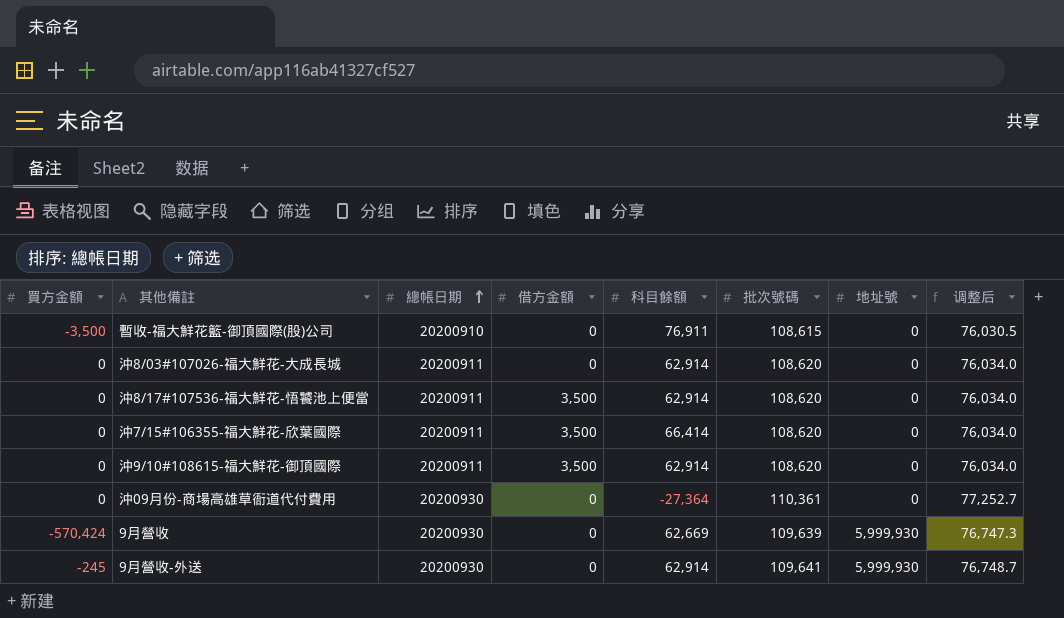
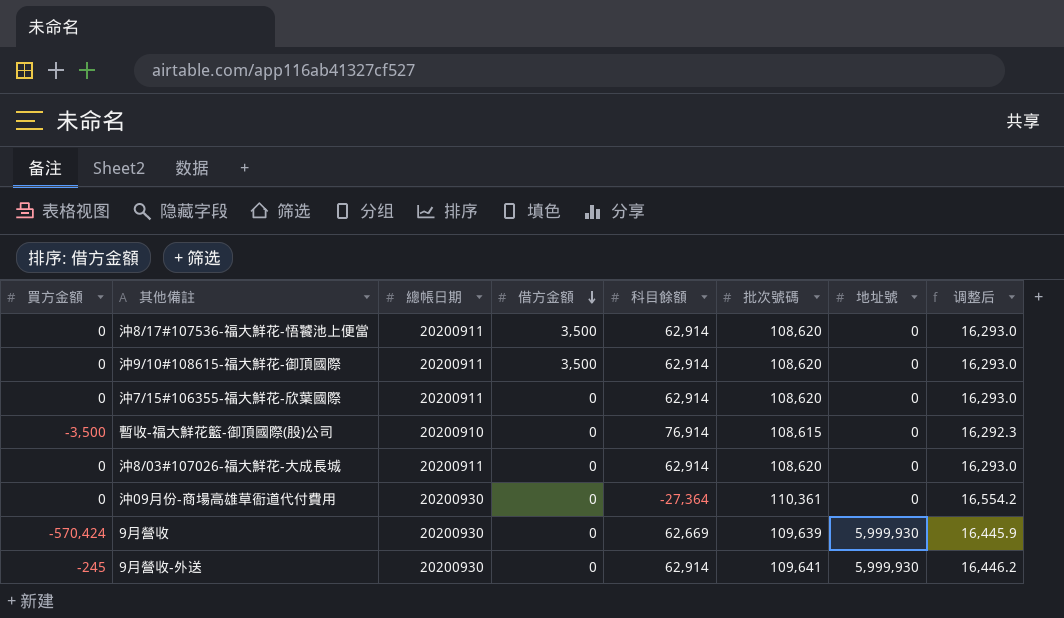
row order: 總帳日期 ascending -> 借方金額 descending
column 调整后 | formula: [批次號碼] * 0.7 -> [批次號碼] * 0.15
沖7/15#106355-福大鮮花-欣葉國際 | 借方金額: 3,500 -> 0
沖7/15#106355-福大鮮花-欣葉國際 | 科目餘額: 66,414 -> 62,914
暫收-福大鮮花籃-御頂國際(股)公司 | 科目餘額: 76,911 -> 76,914

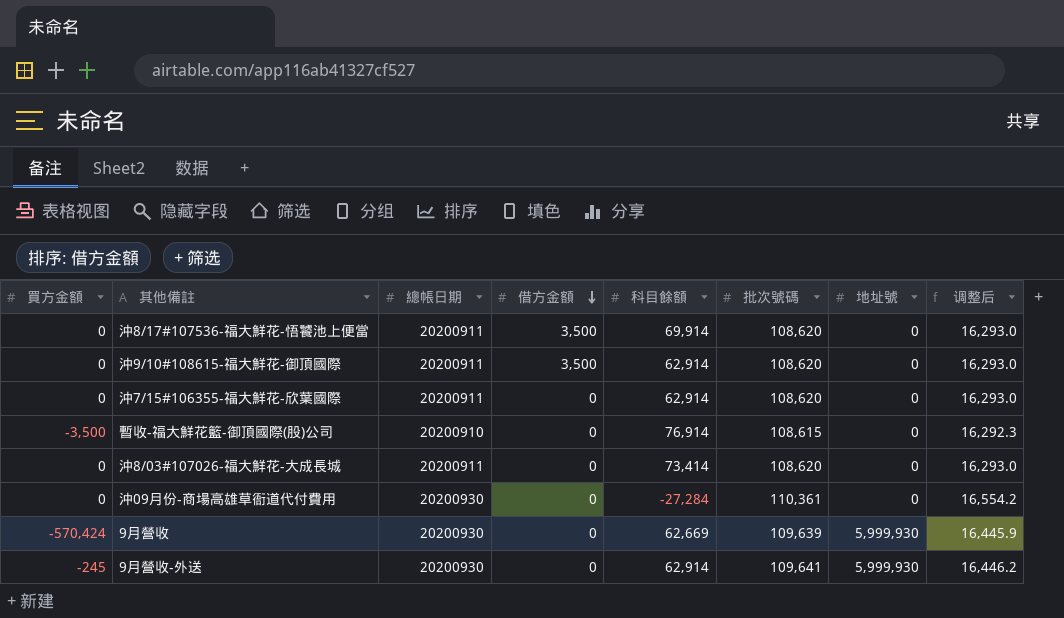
沖8/17#107536-福大鮮花-悟饕池上便當 | 科目餘額: 62,914 -> 69,914
沖8/03#107026-福大鮮花-大成長城 | 科目餘額: 62,914 -> 73,414
沖09月份-商場高雄草衙道代付費用 | 科目餘額: -27,364 -> -27,284

